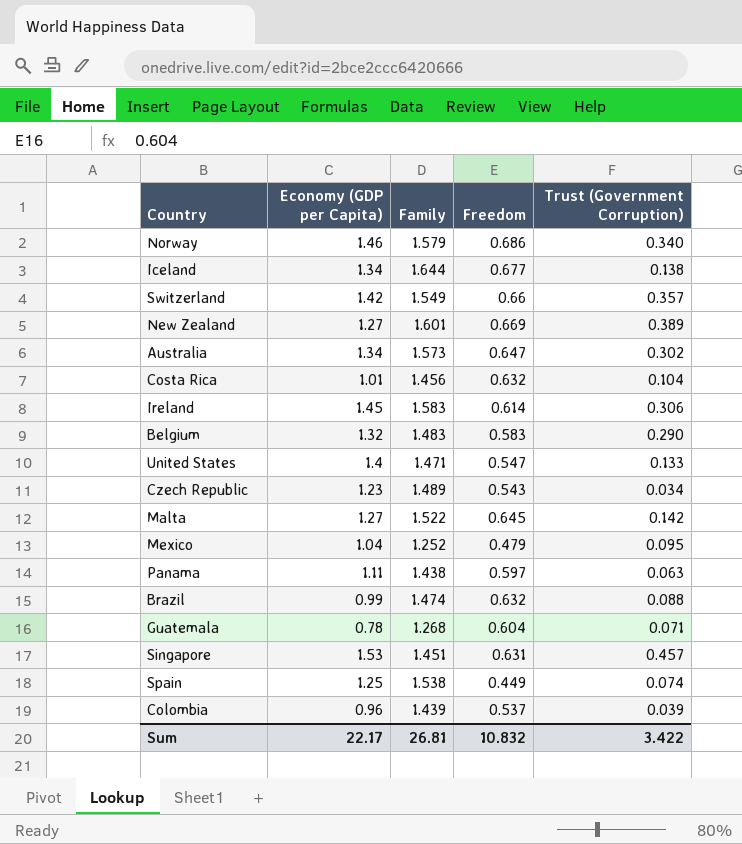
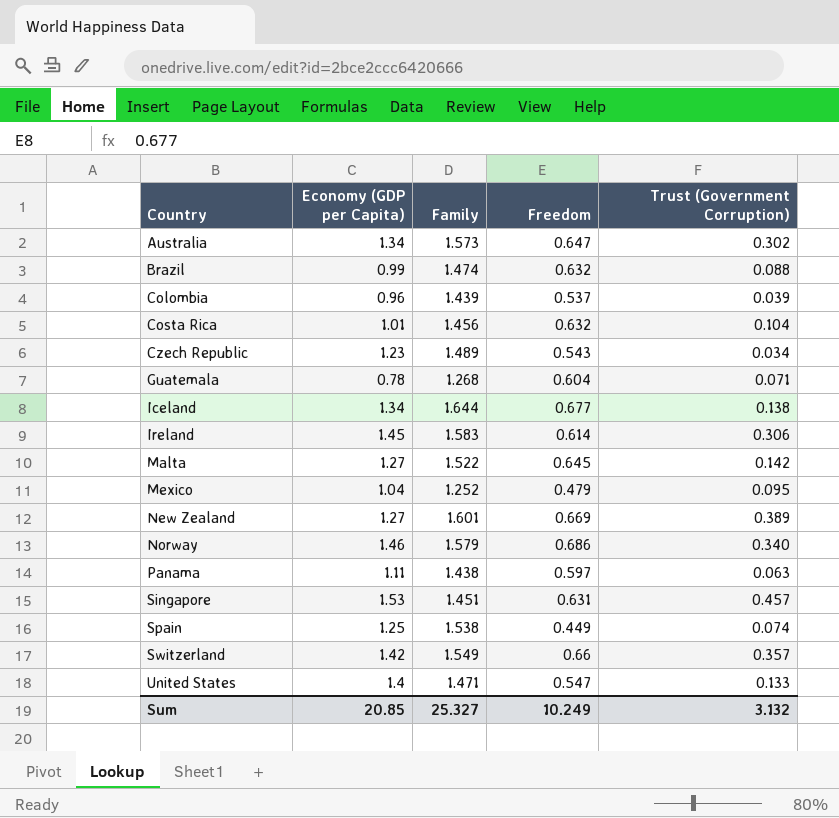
row order: none -> Country ascending
row Belgium: 1.32 | 1.483 | 0.583 | 0.290 -> none
Sum | Economy (GDP per Capita): 22.17 -> 20.85
Sum | Family: 26.81 -> 25.327
Sum | Freedom: 10.832 -> 10.249
Sum | Trust (Government Corruption): 3.422 -> 3.132

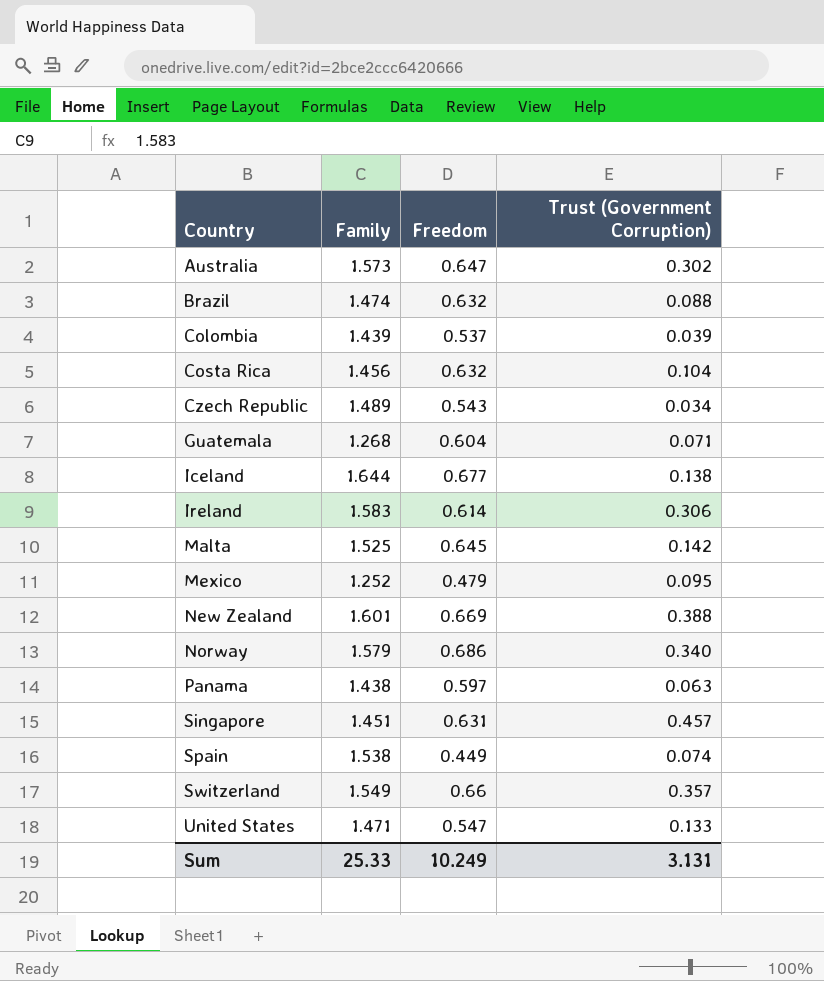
column Economy (GDP per Capita) | position: 2 -> none
Malta | Family: 1.522 -> 1.525
New Zealand | Trust (Government Corruption): 0.389 -> 0.388
Sum | Family: 25.327 -> 25.33
Sum | Trust (Government Corruption): 3.132 -> 3.131

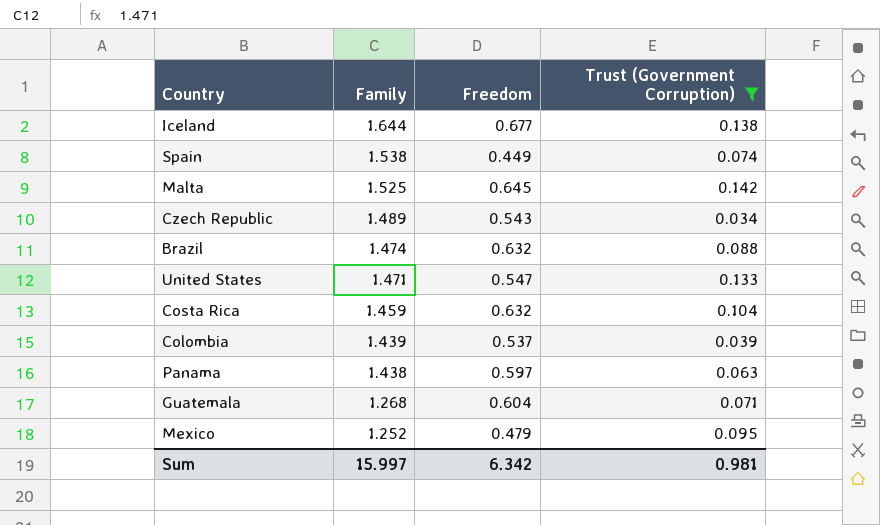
filter: none -> Trust (Government Corruption) <= 0.142
row order: Country ascending -> Family descending
Costa Rica | Family: 1.456 -> 1.459
Sum | Family: 25.33 -> 15.997
Sum | Freedom: 10.249 -> 6.342
Sum | Trust (Government Corruption): 3.131 -> 0.981

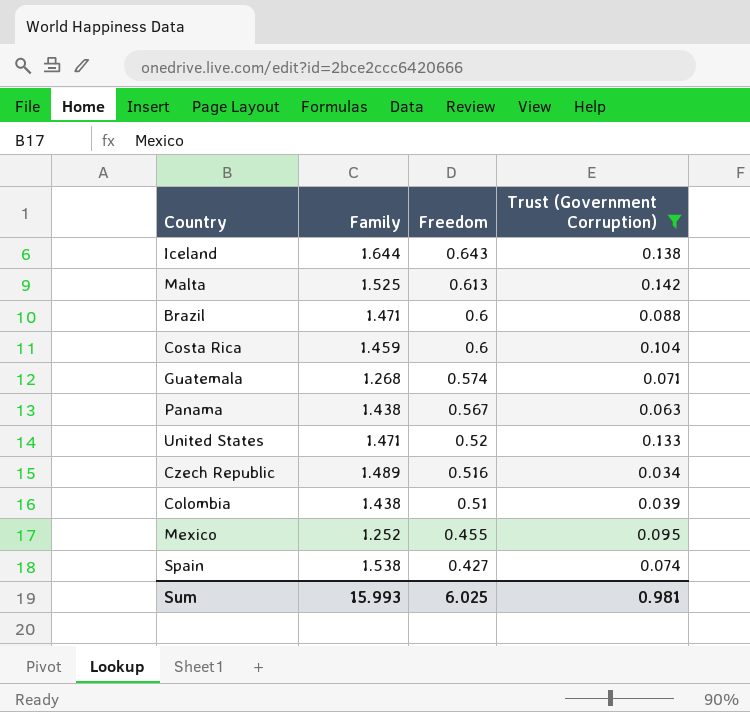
row order: Family descending -> Freedom descending
Iceland | Freedom: 0.677 -> 0.643
Malta | Freedom: 0.645 -> 0.613
Brazil | Family: 1.474 -> 1.471
Brazil | Freedom: 0.632 -> 0.6
Costa Rica | Freedom: 0.632 -> 0.6
Guatemala | Freedom: 0.604 -> 0.574
Panama | Freedom: 0.597 -> 0.567
United States | Freedom: 0.547 -> 0.52
Czech Republic | Freedom: 0.543 -> 0.516
Colombia | Family: 1.439 -> 1.438
Colombia | Freedom: 0.537 -> 0.51
Mexico | Freedom: 0.479 -> 0.455
Spain | Freedom: 0.449 -> 0.427
Sum | Family: 15.997 -> 15.993
Sum | Freedom: 6.342 -> 6.025

